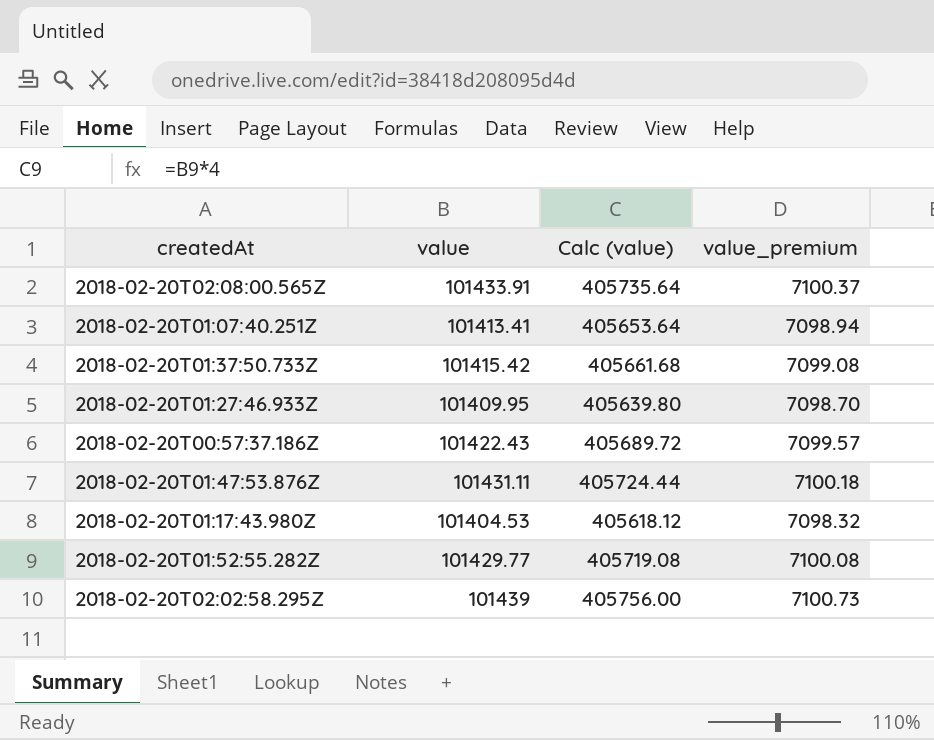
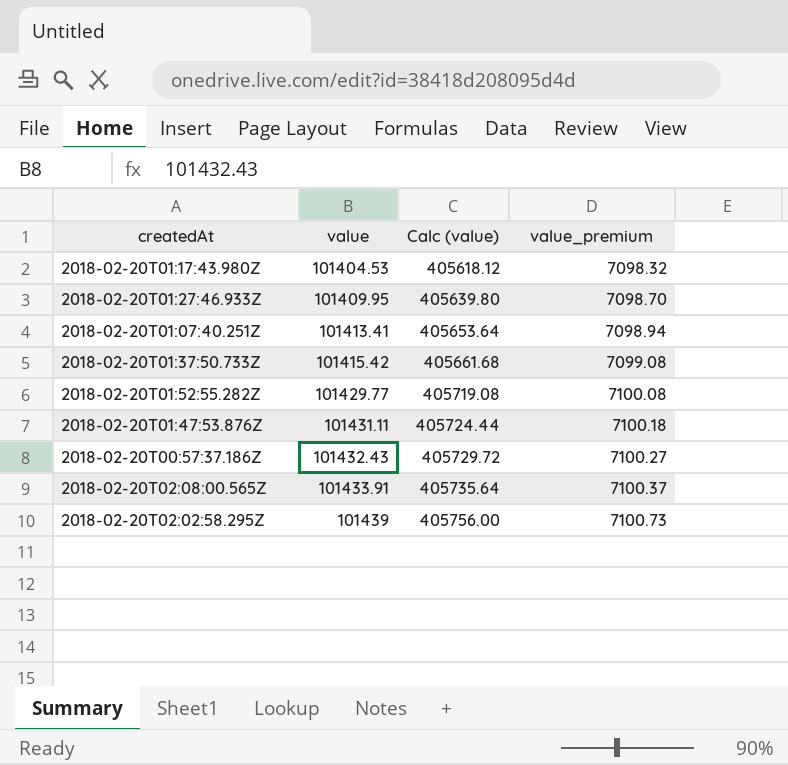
row order: none -> value ascending
2018-02-20T00:57:37.186Z | value: 101422.43 -> 101432.43
2018-02-20T00:57:37.186Z | Calc (value): 405689.72 -> 405729.72
2018-02-20T00:57:37.186Z | value_premium: 7099.57 -> 7100.27

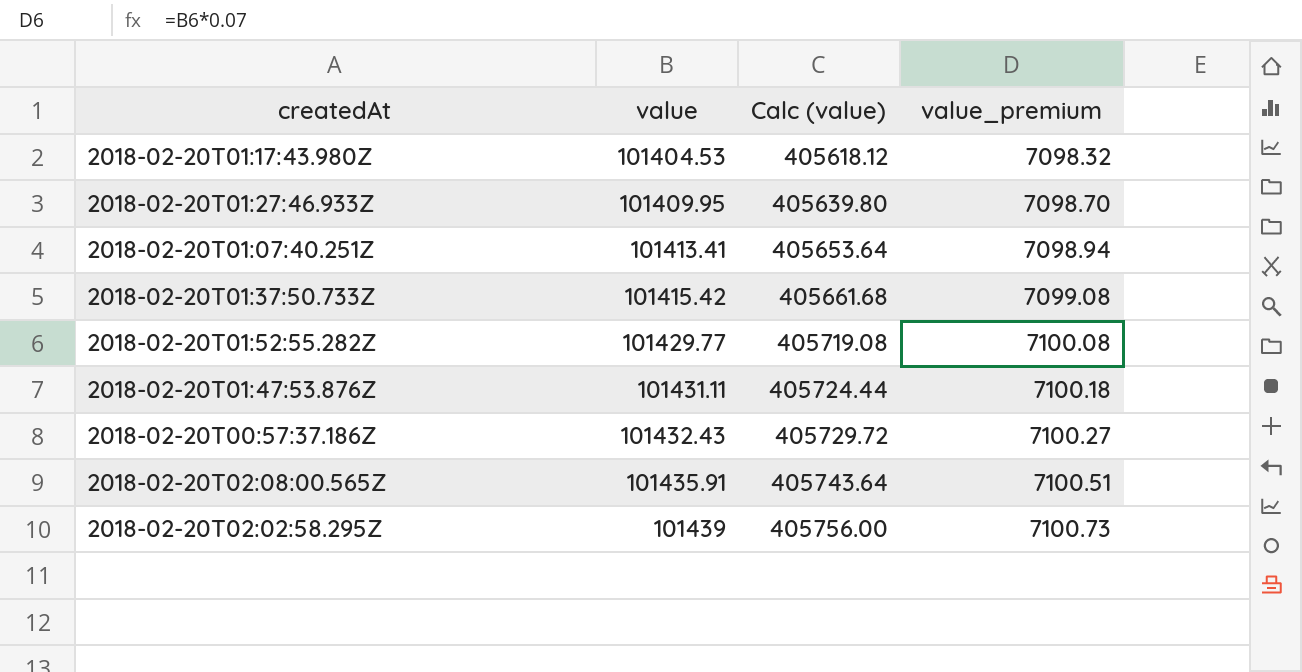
2018-02-20T02:08:00.565Z | value: 101433.91 -> 101435.91
2018-02-20T02:08:00.565Z | Calc (value): 405735.64 -> 405743.64
2018-02-20T02:08:00.565Z | value_premium: 7100.37 -> 7100.51

